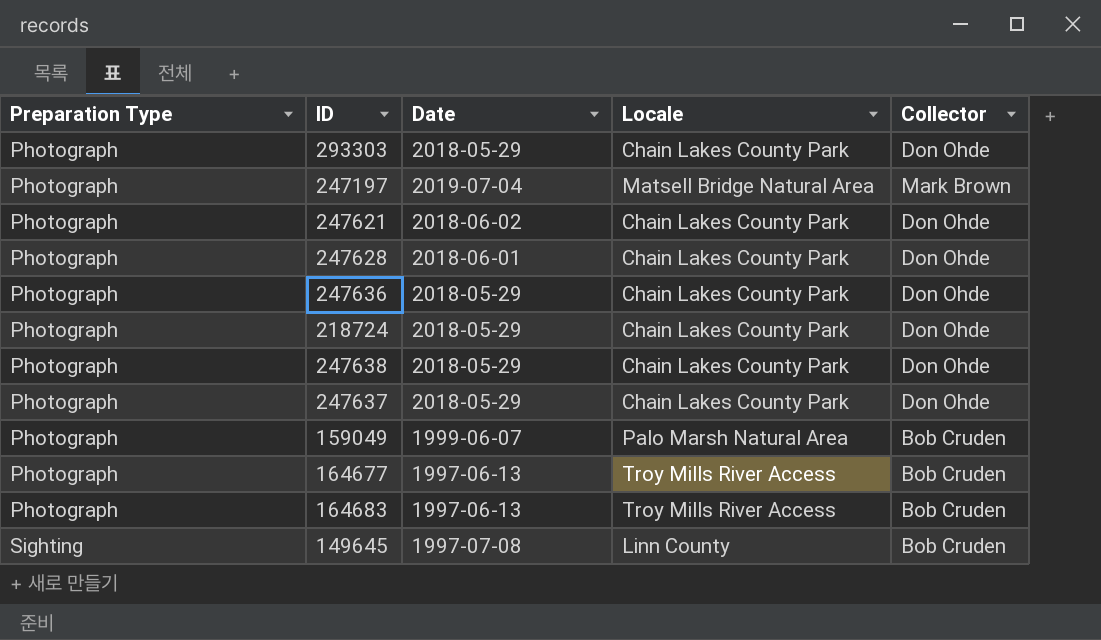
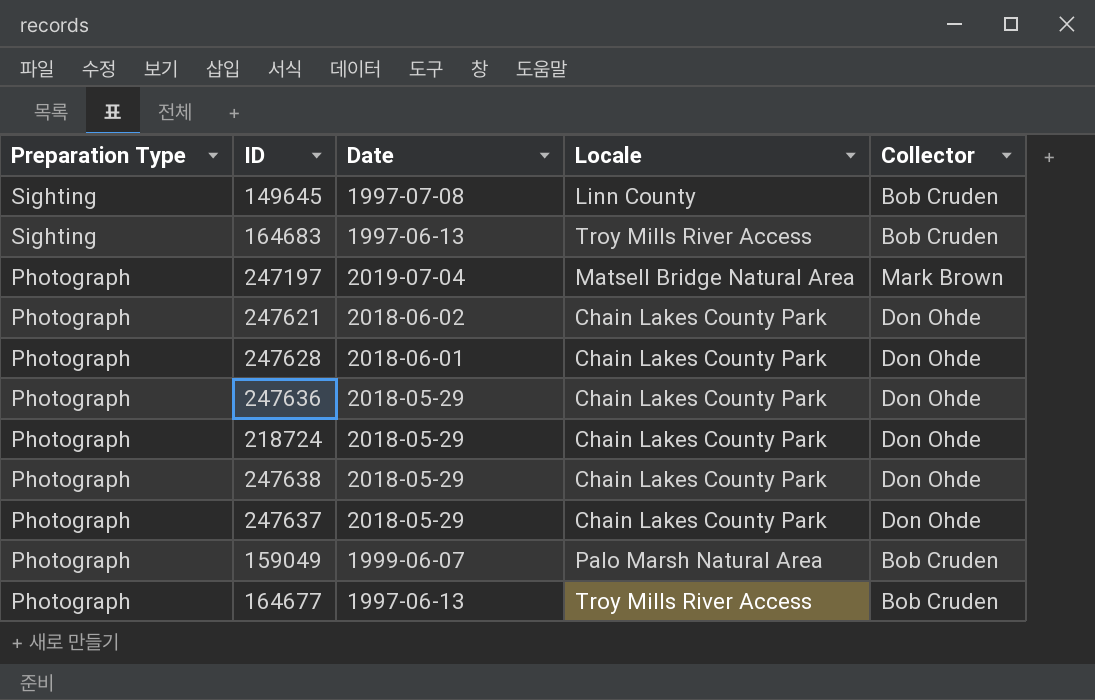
row order: Preparation Type ascending -> Preparation Type descending
row 293303: Photograph | 2018-05-29 | Chain Lakes County Park | Don Ohde -> none
164683 | Preparation Type: Photograph -> Sighting

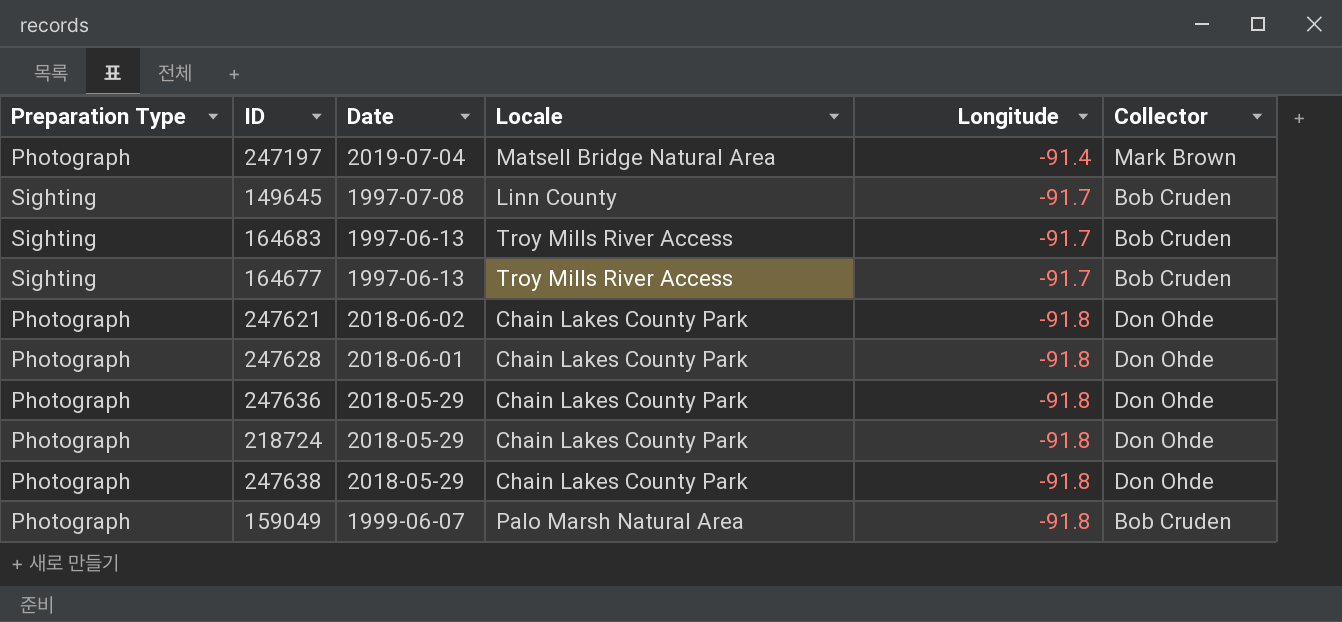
row order: Preparation Type descending -> Longitude descending
column Longitude | position: none -> 5
row 247637: Photograph | 2018-05-29 | Chain Lakes County Park | Don Ohde -> none
164677 | Preparation Type: Photograph -> Sighting

